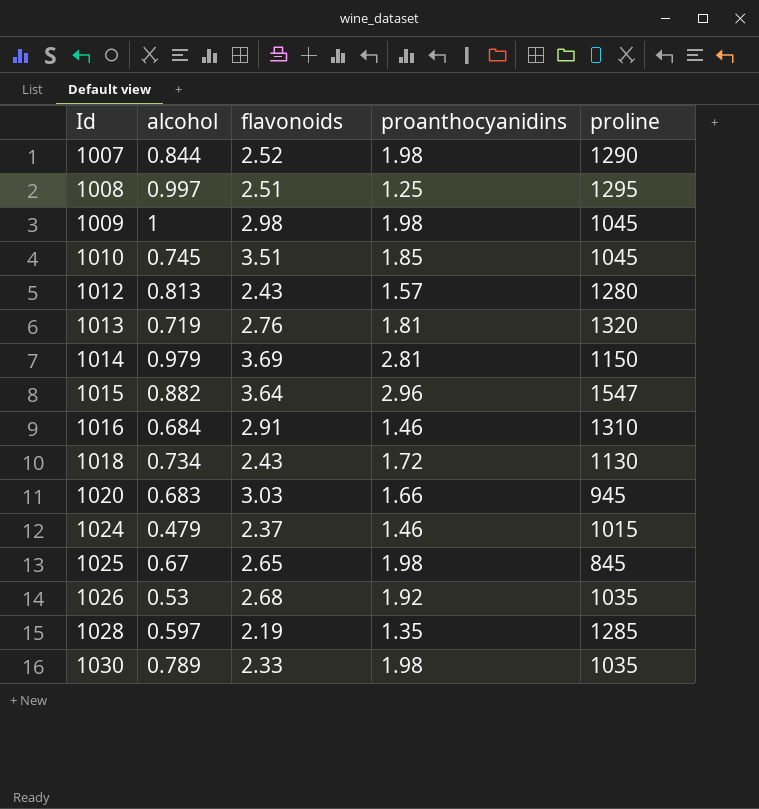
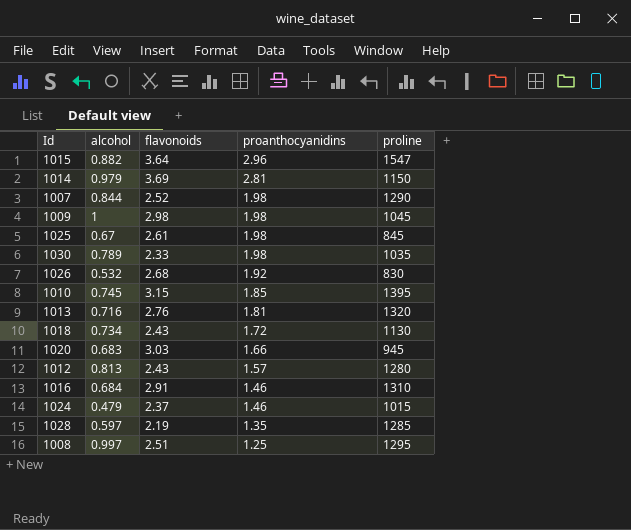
row order: Id ascending -> proanthocyanidins descending
1025 | flavonoids: 2.65 -> 2.61
1026 | alcohol: 0.53 -> 0.532
1026 | proline: 1035 -> 830
1010 | flavonoids: 3.51 -> 3.15
1010 | proline: 1045 -> 1395
1013 | alcohol: 0.719 -> 0.716

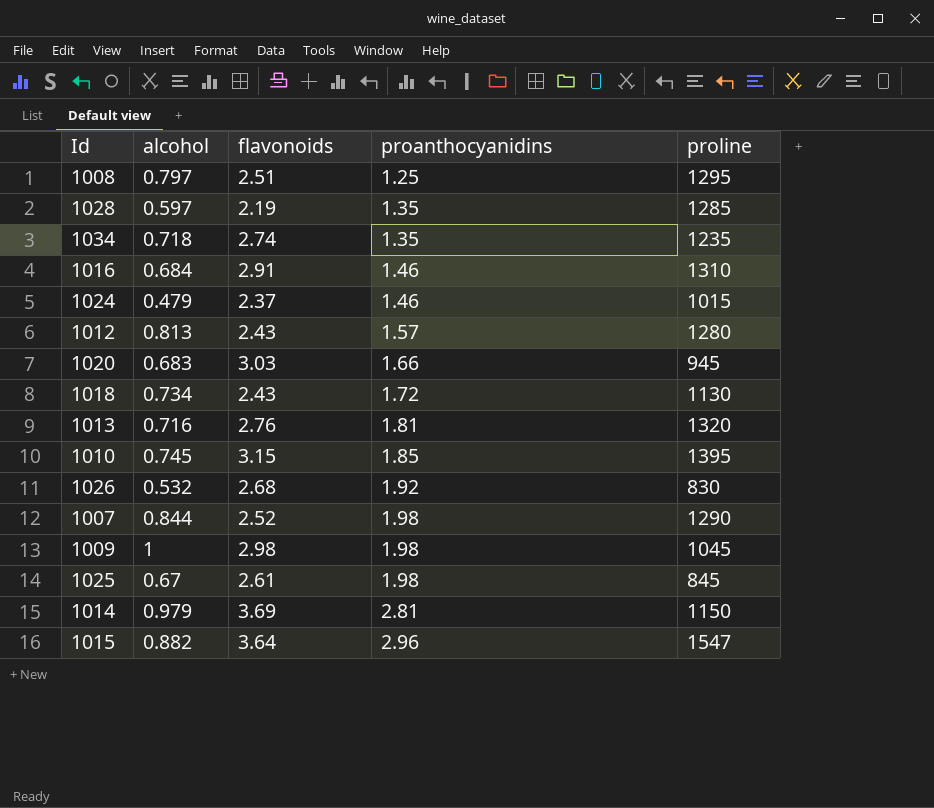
row order: proanthocyanidins descending -> proanthocyanidins ascending
row 1030: 0.789 | 2.33 | 1.98 | 1035 -> none
1008 | alcohol: 0.997 -> 0.797
row 1034: none -> 0.718 | 2.74 | 1.35 | 1235

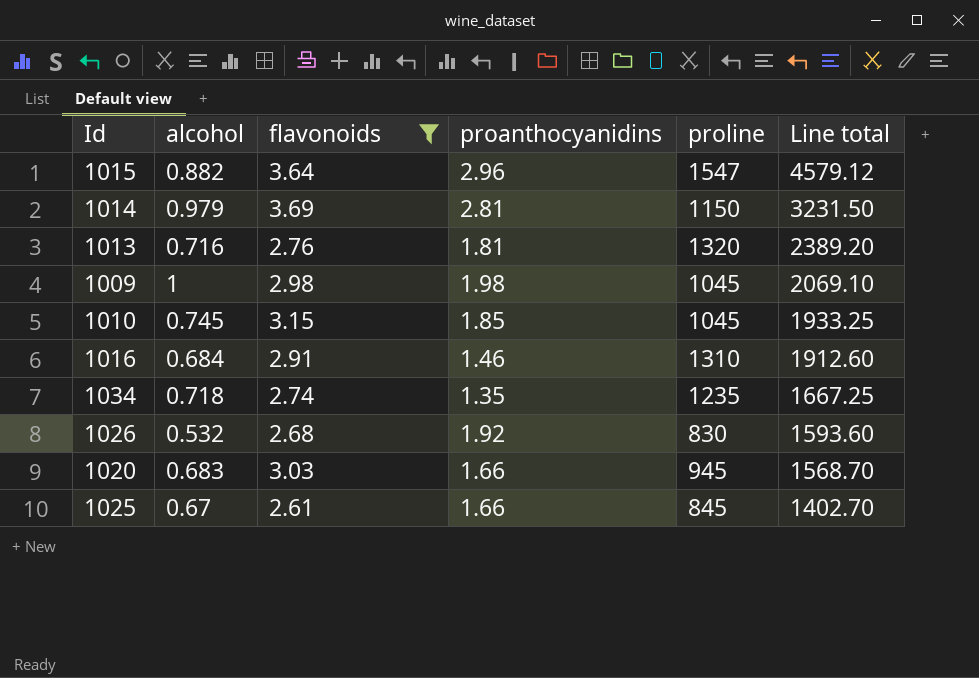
filter: none -> flavonoids >= 2.61
row order: proanthocyanidins ascending -> Line total descending
column Line total | formula: none -> [proanthocyanidins] * [proline]
1010 | proline: 1395 -> 1045
1025 | proanthocyanidins: 1.98 -> 1.66

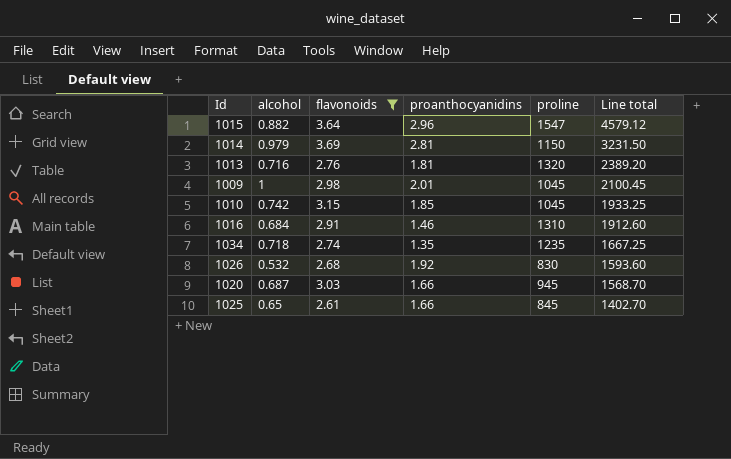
1009 | proanthocyanidins: 1.98 -> 2.01
1009 | Line total: 2069.10 -> 2100.45
1010 | alcohol: 0.745 -> 0.742
1020 | alcohol: 0.683 -> 0.687
1025 | alcohol: 0.67 -> 0.65

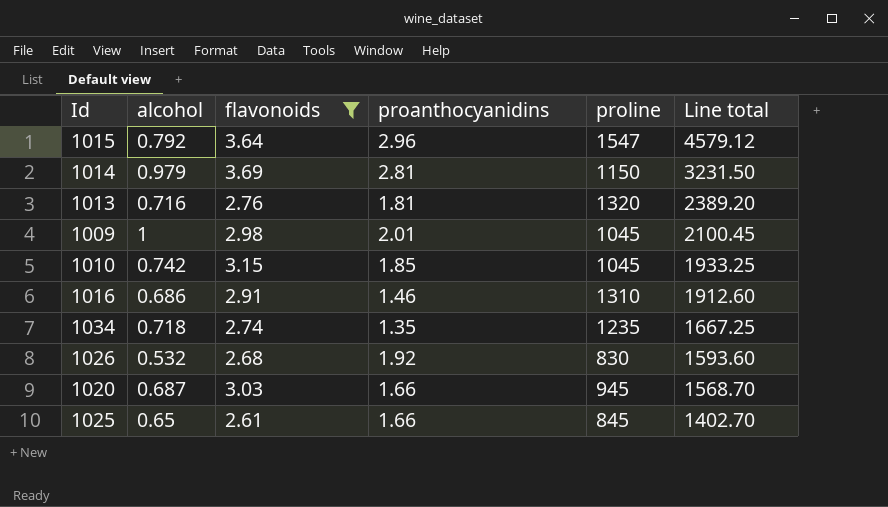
1015 | alcohol: 0.882 -> 0.792
1016 | alcohol: 0.684 -> 0.686

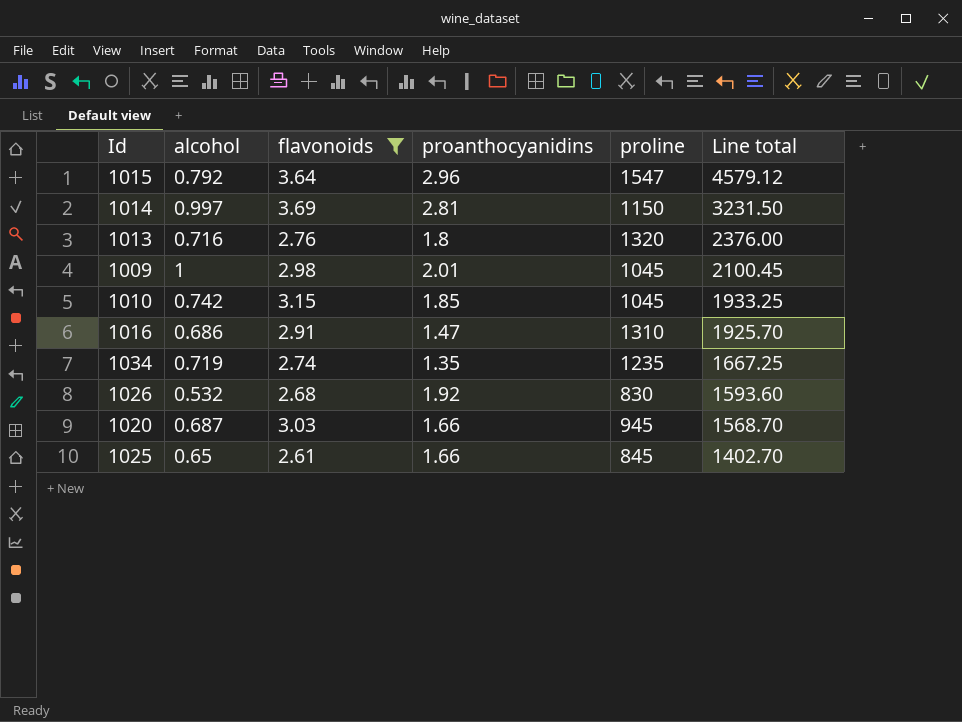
1014 | alcohol: 0.979 -> 0.997
1013 | proanthocyanidins: 1.81 -> 1.8
1013 | Line total: 2389.20 -> 2376.00
1016 | proanthocyanidins: 1.46 -> 1.47
1016 | Line total: 1912.60 -> 1925.70
1034 | alcohol: 0.718 -> 0.719

